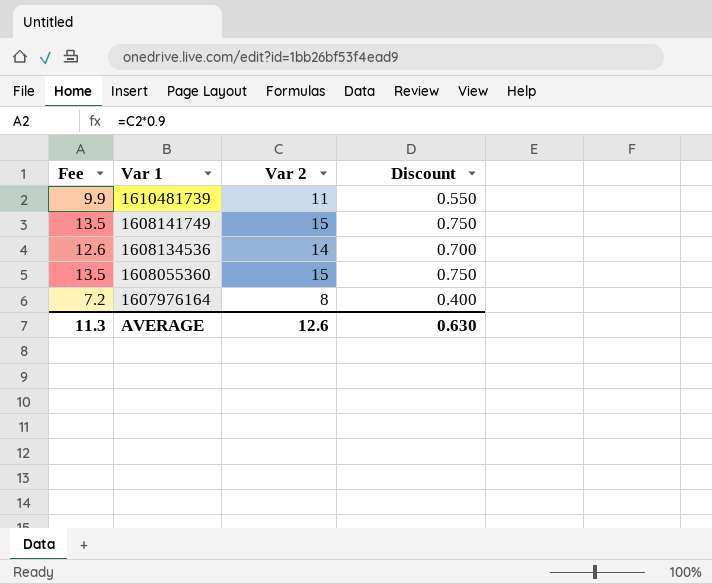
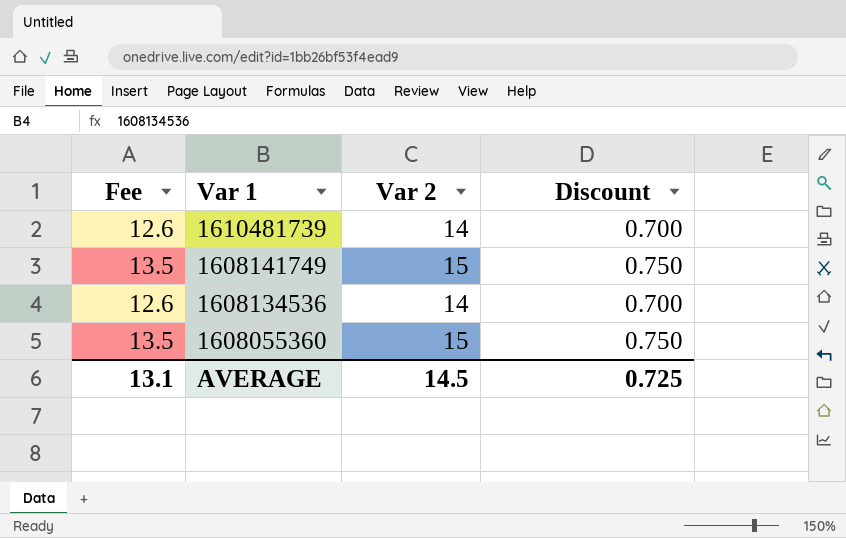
row 1607976164: 7.2 | 8 | 0.400 -> none
1610481739 | Fee: 9.9 -> 12.6
1610481739 | Var 2: 11 -> 14
1610481739 | Discount: 0.550 -> 0.700
AVERAGE | Fee: 11.3 -> 13.1
AVERAGE | Var 2: 12.6 -> 14.5
AVERAGE | Discount: 0.630 -> 0.725

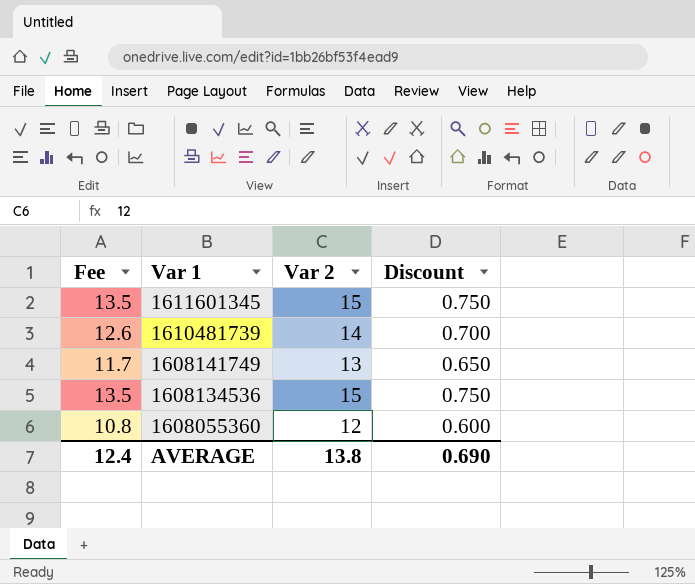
row 1611601345: none -> 13.5 | 15 | 0.750
1608141749 | Fee: 13.5 -> 11.7
1608141749 | Var 2: 15 -> 13
1608141749 | Discount: 0.750 -> 0.650
1608134536 | Fee: 12.6 -> 13.5
1608134536 | Var 2: 14 -> 15
1608134536 | Discount: 0.700 -> 0.750
1608055360 | Fee: 13.5 -> 10.8
1608055360 | Var 2: 15 -> 12
1608055360 | Discount: 0.750 -> 0.600
AVERAGE | Fee: 13.1 -> 12.4
AVERAGE | Var 2: 14.5 -> 13.8
AVERAGE | Discount: 0.725 -> 0.690

